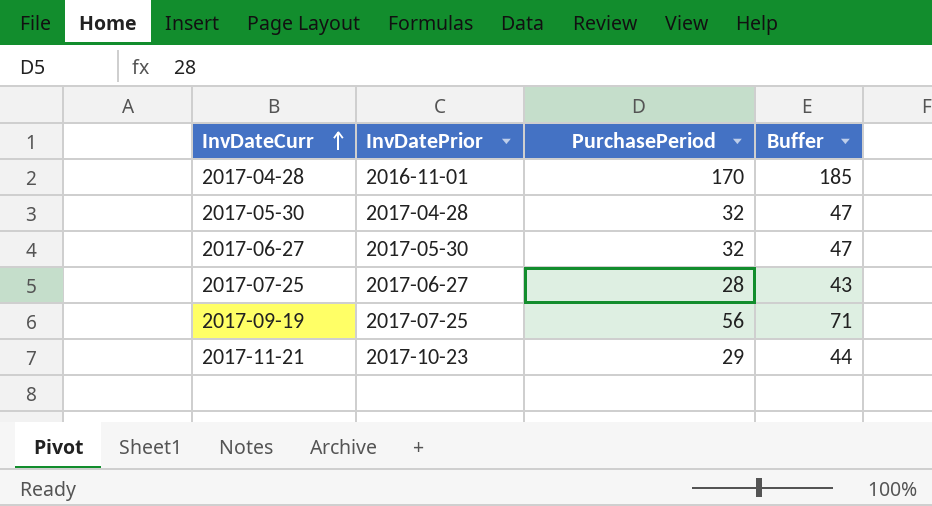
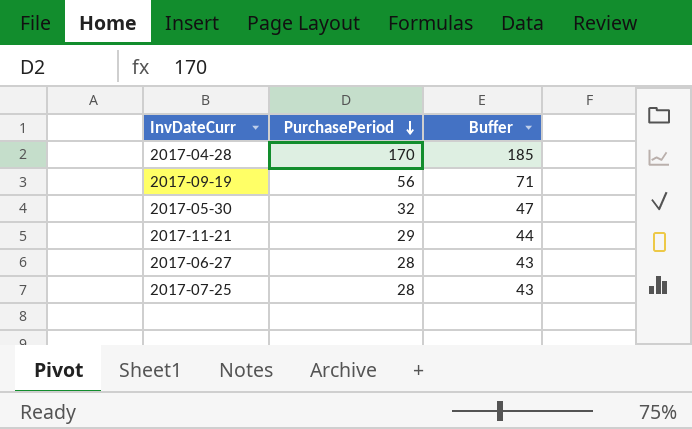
row order: InvDateCurr ascending -> PurchasePeriod descending
column InvDatePrior | position: 2 -> none
2017-06-27 | PurchasePeriod: 32 -> 28
2017-06-27 | Buffer: 47 -> 43

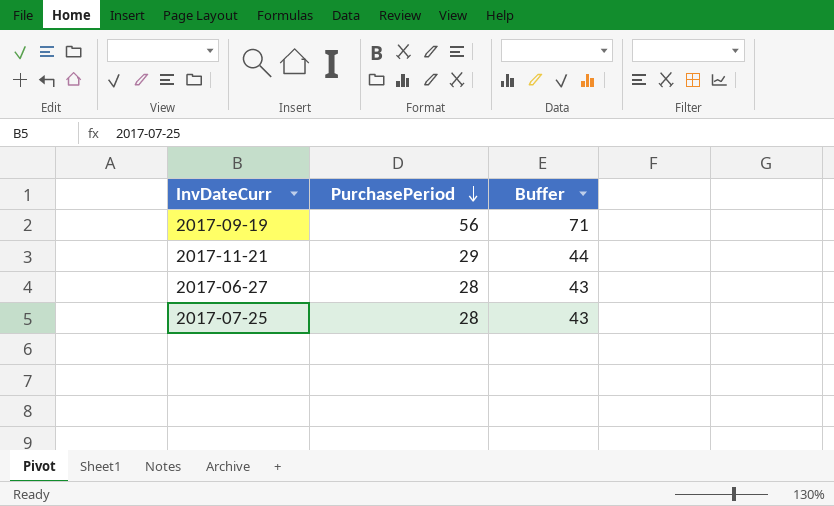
row 2017-04-28: 170 | 185 -> none
row 2017-05-30: 32 | 47 -> none

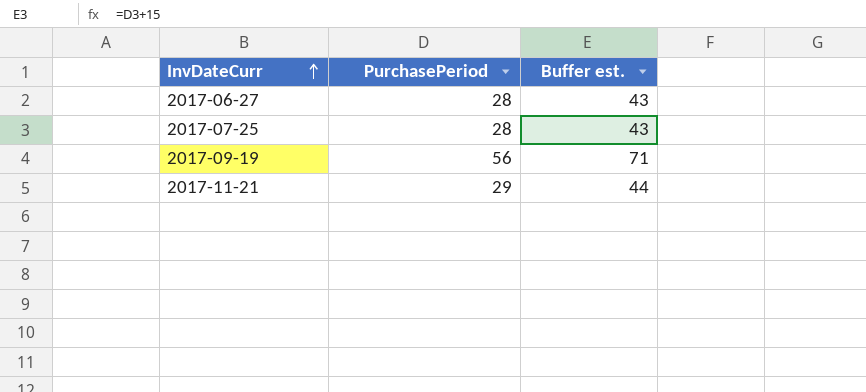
row order: PurchasePeriod descending -> InvDateCurr ascending
column name: Buffer -> Buffer est.

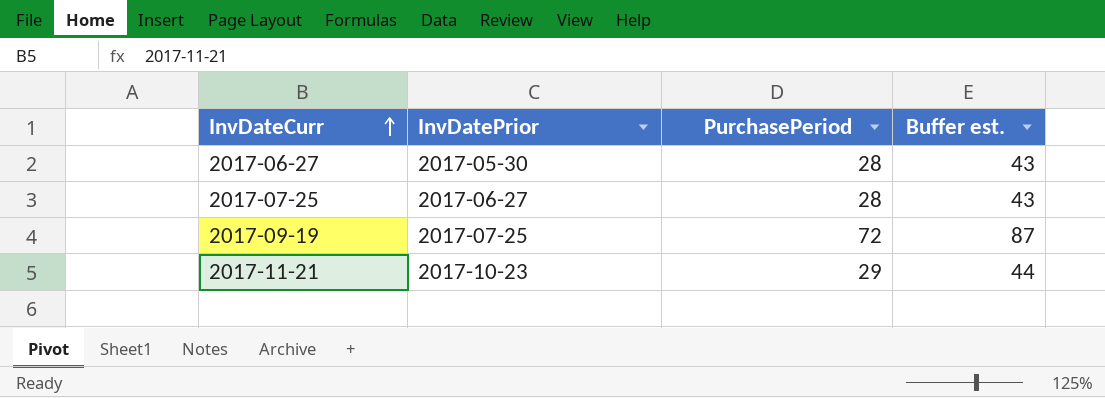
column InvDatePrior | position: none -> 2
2017-09-19 | PurchasePeriod: 56 -> 72
2017-09-19 | Buffer est.: 71 -> 87

